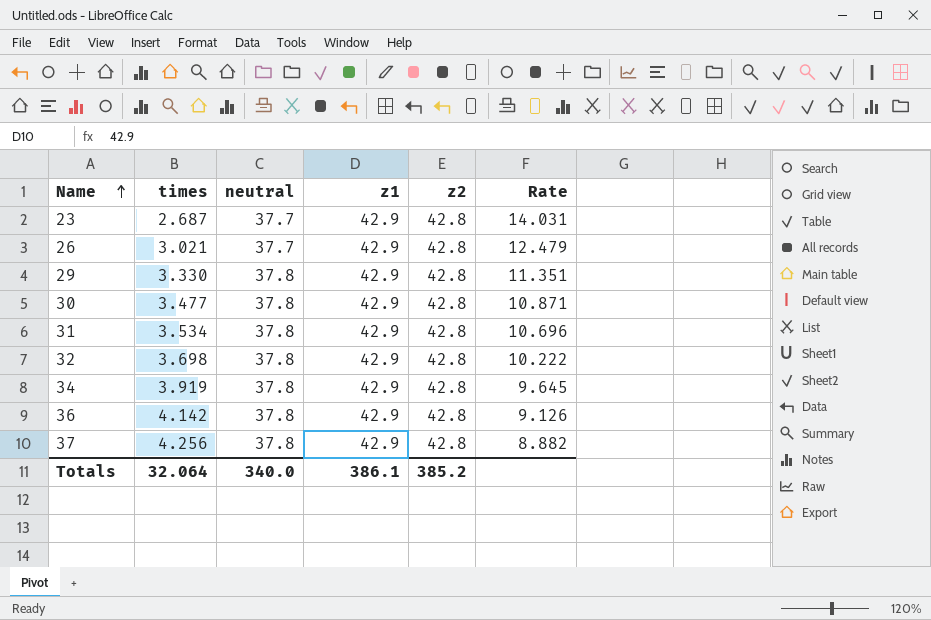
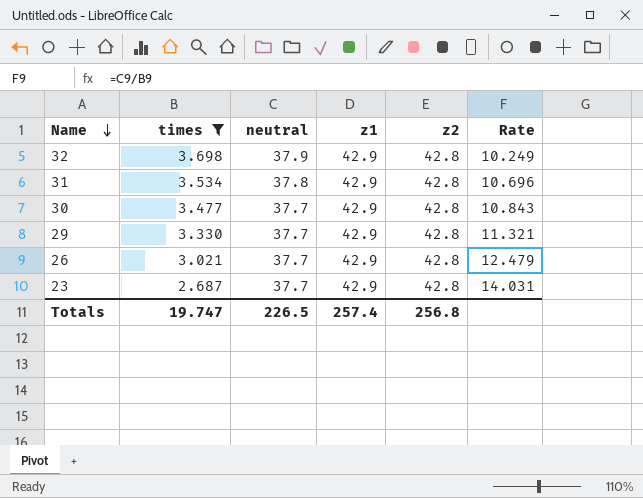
filter: none -> times <= 3.698
row order: Name ascending -> Name descending
32 | neutral: 37.8 -> 37.9
32 | Rate: 10.222 -> 10.249
30 | neutral: 37.8 -> 37.7
30 | Rate: 10.871 -> 10.843
29 | neutral: 37.8 -> 37.7
29 | Rate: 11.351 -> 11.321
Totals | times: 32.064 -> 19.747
Totals | neutral: 340.0 -> 226.5
Totals | z1: 386.1 -> 257.4
Totals | z2: 385.2 -> 256.8

